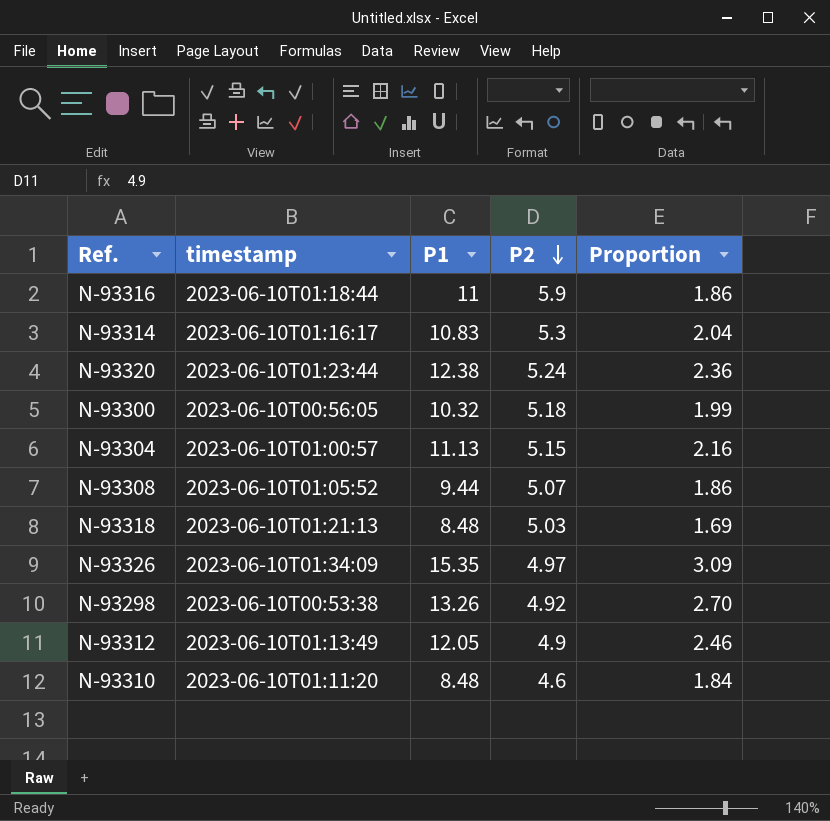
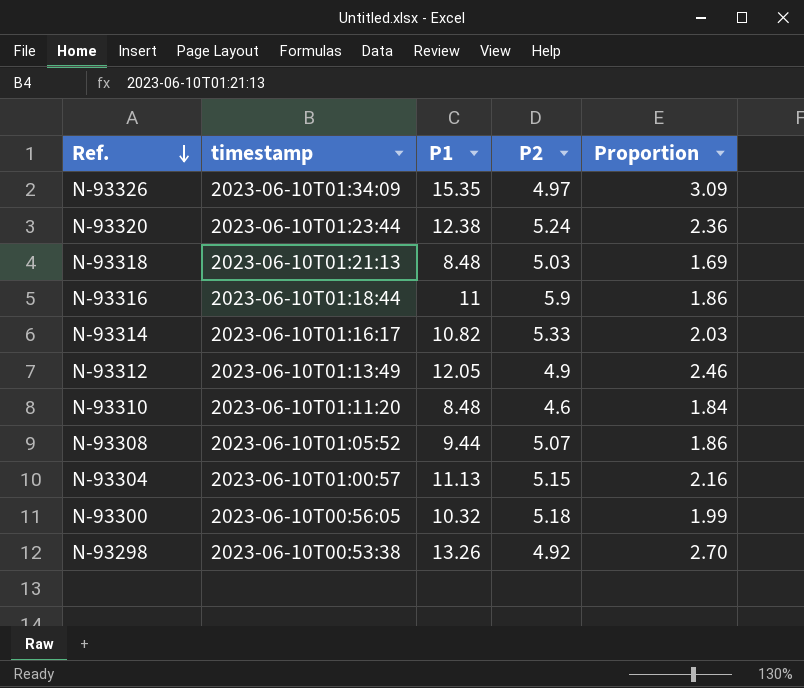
row order: P2 descending -> Ref. descending
N-93314 | P1: 10.83 -> 10.82
N-93314 | P2: 5.3 -> 5.33
N-93314 | Proportion: 2.04 -> 2.03

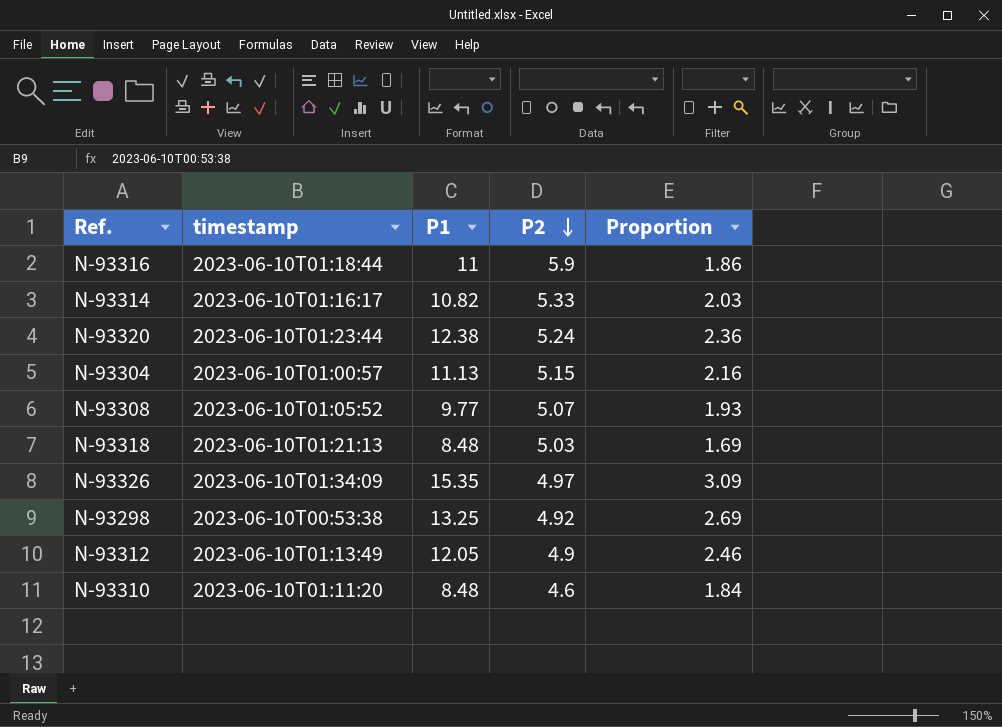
row order: Ref. descending -> P2 descending
row N-93300: 2023-06-10T00:56:05 | 10.32 | 5.18 | 1.99 -> none
N-93308 | P1: 9.44 -> 9.77
N-93308 | Proportion: 1.86 -> 1.93
N-93298 | P1: 13.26 -> 13.25
N-93298 | Proportion: 2.70 -> 2.69

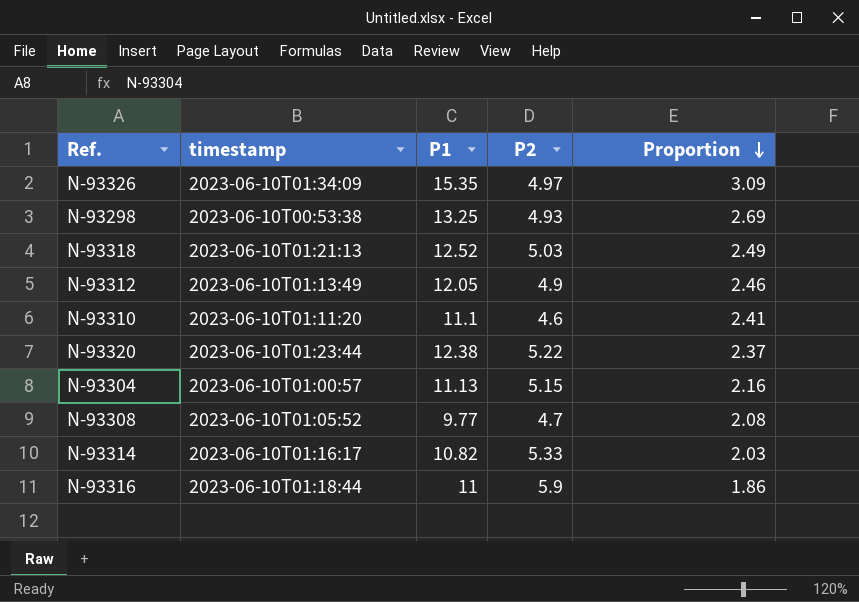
row order: P2 descending -> Proportion descending
N-93298 | P2: 4.92 -> 4.93
N-93318 | P1: 8.48 -> 12.52
N-93318 | Proportion: 1.69 -> 2.49
N-93310 | P1: 8.48 -> 11.1
N-93310 | Proportion: 1.84 -> 2.41
N-93320 | P2: 5.24 -> 5.22
N-93320 | Proportion: 2.36 -> 2.37
N-93308 | P2: 5.07 -> 4.7
N-93308 | Proportion: 1.93 -> 2.08

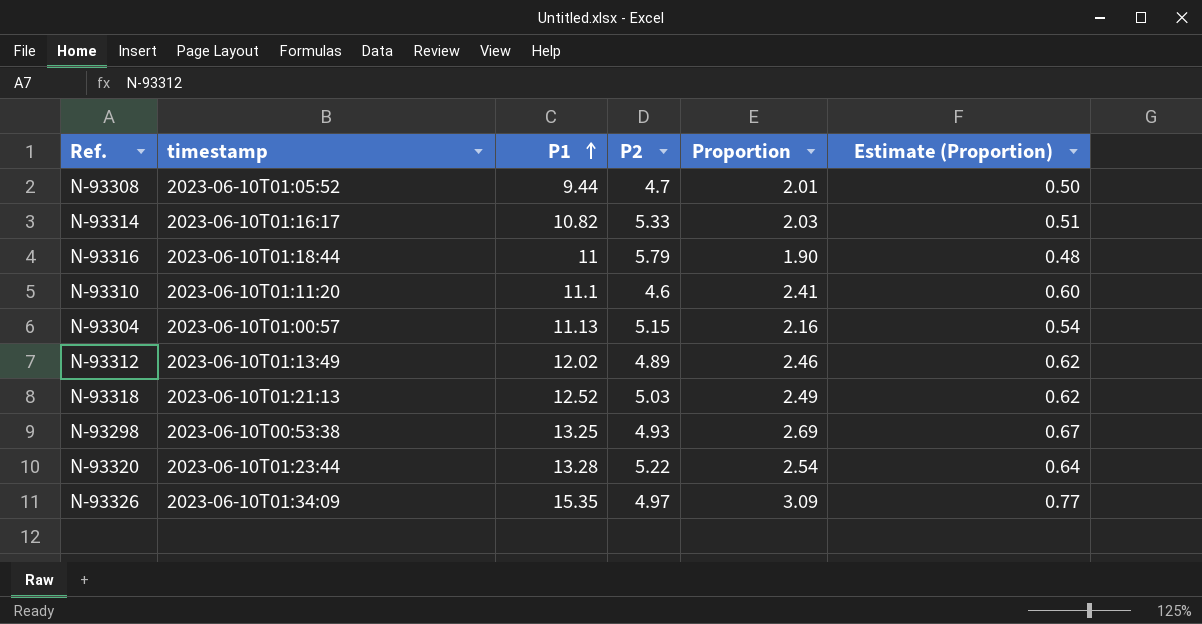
row order: Proportion descending -> P1 ascending
column Estimate (Proportion) | formula: none -> [Proportion] * 0.25
N-93308 | P1: 9.77 -> 9.44
N-93308 | Proportion: 2.08 -> 2.01
N-93316 | P2: 5.9 -> 5.79
N-93316 | Proportion: 1.86 -> 1.90
N-93312 | P1: 12.05 -> 12.02
N-93312 | P2: 4.9 -> 4.89
N-93320 | P1: 12.38 -> 13.28
N-93320 | Proportion: 2.37 -> 2.54

